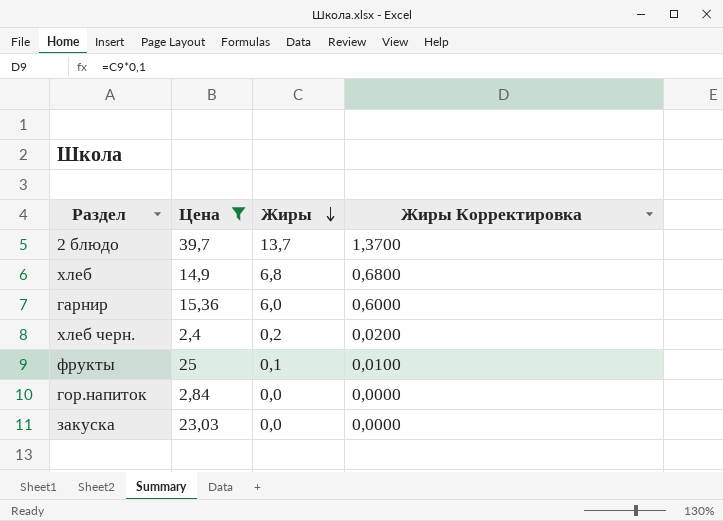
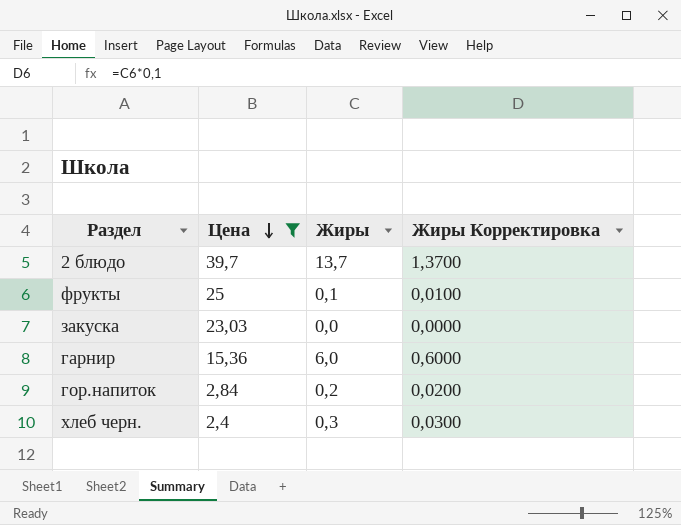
row order: Жиры descending -> Цена descending
row хлеб: 14,9 | 6,8 | 0,6800 -> none
гор.напиток | Жиры: 0,0 -> 0,2
гор.напиток | Жиры Корректировка: 0,0000 -> 0,0200
хлеб черн. | Жиры: 0,2 -> 0,3
хлеб черн. | Жиры Корректировка: 0,0200 -> 0,0300

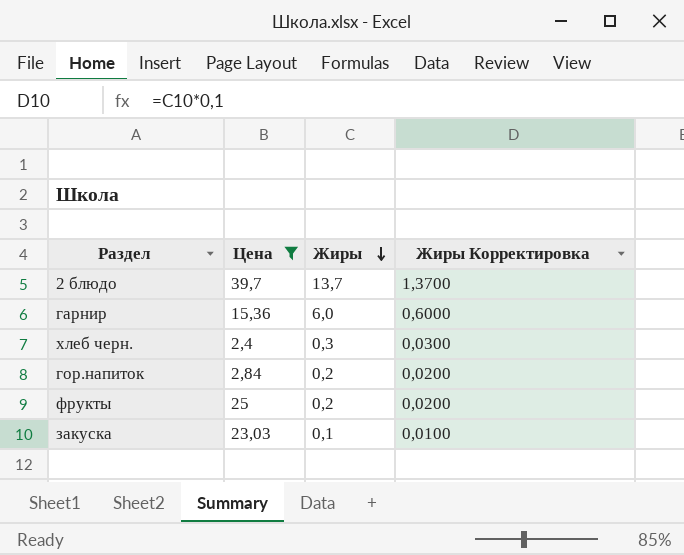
row order: Цена descending -> Жиры descending
фрукты | Жиры: 0,1 -> 0,2
фрукты | Жиры Корректировка: 0,0100 -> 0,0200
закуска | Жиры: 0,0 -> 0,1
закуска | Жиры Корректировка: 0,0000 -> 0,0100

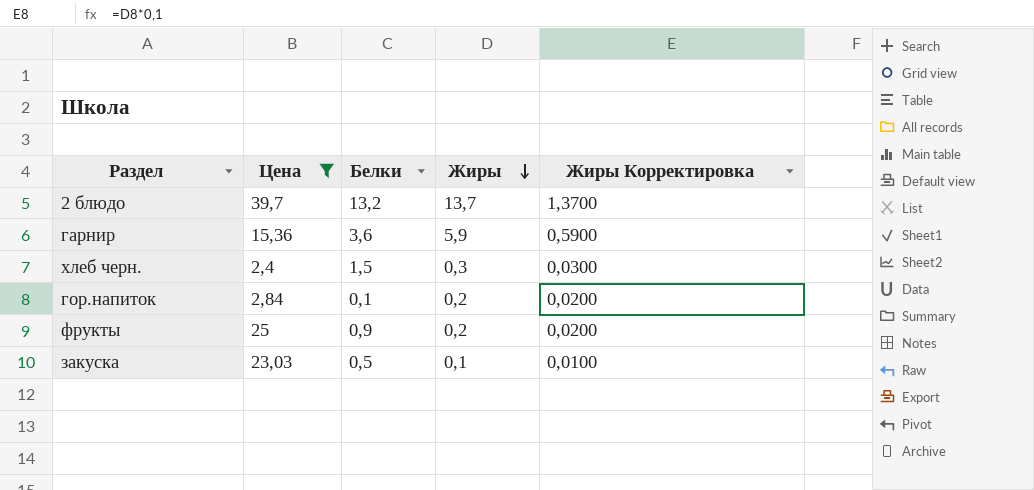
column Белки | position: none -> 3
гарнир | Жиры: 6,0 -> 5,9
гарнир | Жиры Корректировка: 0,6000 -> 0,5900

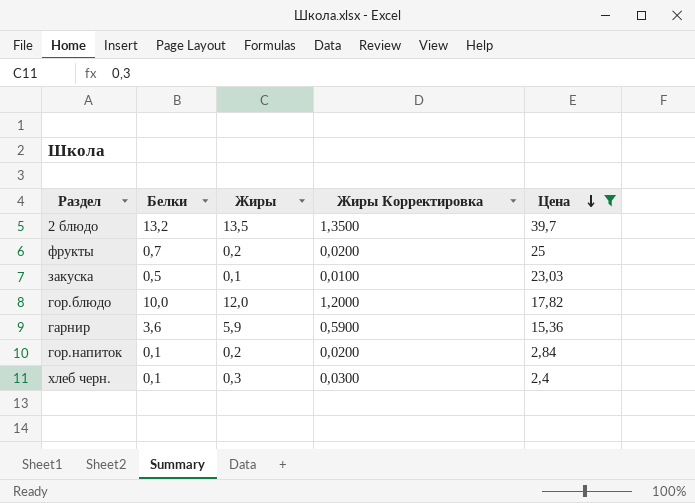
row order: Жиры descending -> Цена descending
column Цена | position: 2 -> 5
2 блюдо | Жиры: 13,7 -> 13,5
2 блюдо | Жиры Корректировка: 1,3700 -> 1,3500
фрукты | Белки: 0,9 -> 0,7
row гор.блюдо: none -> 10,0 | 12,0 | 1,2000 | 17,82
хлеб черн. | Белки: 1,5 -> 0,1

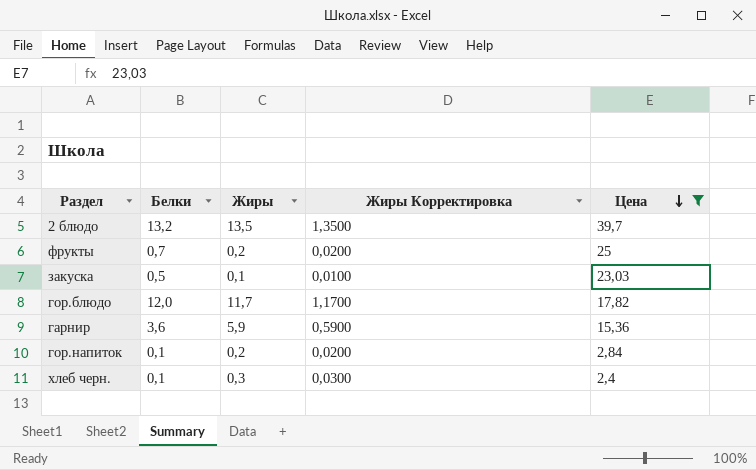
гор.блюдо | Белки: 10,0 -> 12,0
гор.блюдо | Жиры: 12,0 -> 11,7
гор.блюдо | Жиры Корректировка: 1,2000 -> 1,1700

